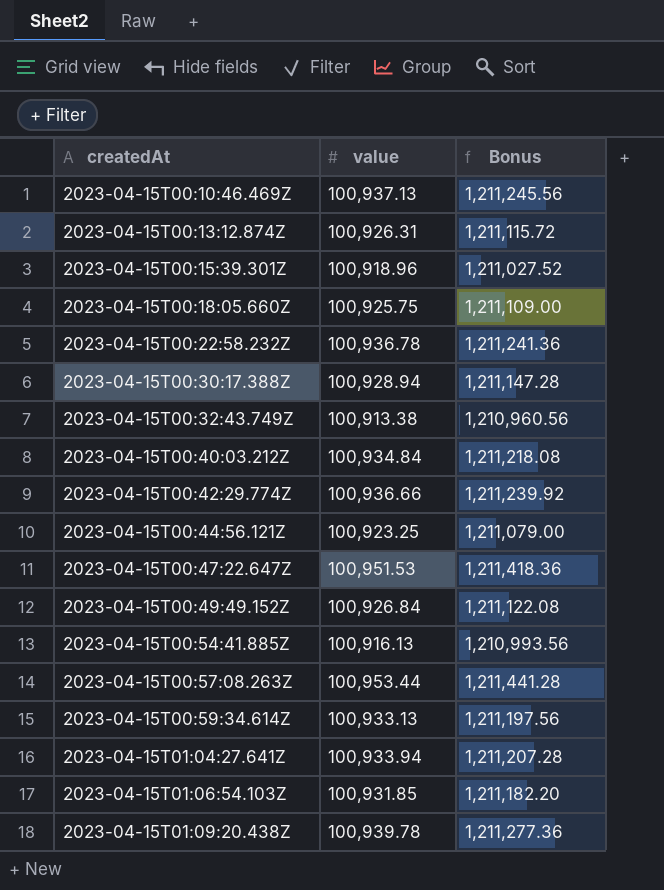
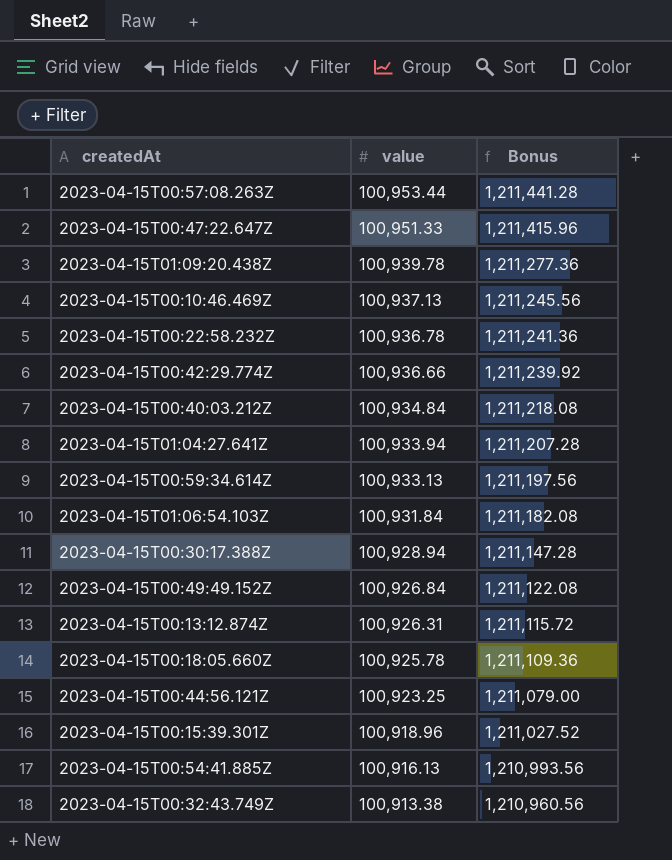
row order: createdAt ascending -> value descending
2023-04-15T00:47:22.647Z | value: 100,951.53 -> 100,951.33
2023-04-15T00:47:22.647Z | Bonus: 1,211,418.36 -> 1,211,415.96
2023-04-15T01:06:54.103Z | value: 100,931.85 -> 100,931.84
2023-04-15T01:06:54.103Z | Bonus: 1,211,182.20 -> 1,211,182.08
2023-04-15T00:18:05.660Z | value: 100,925.75 -> 100,925.78
2023-04-15T00:18:05.660Z | Bonus: 1,211,109.00 -> 1,211,109.36

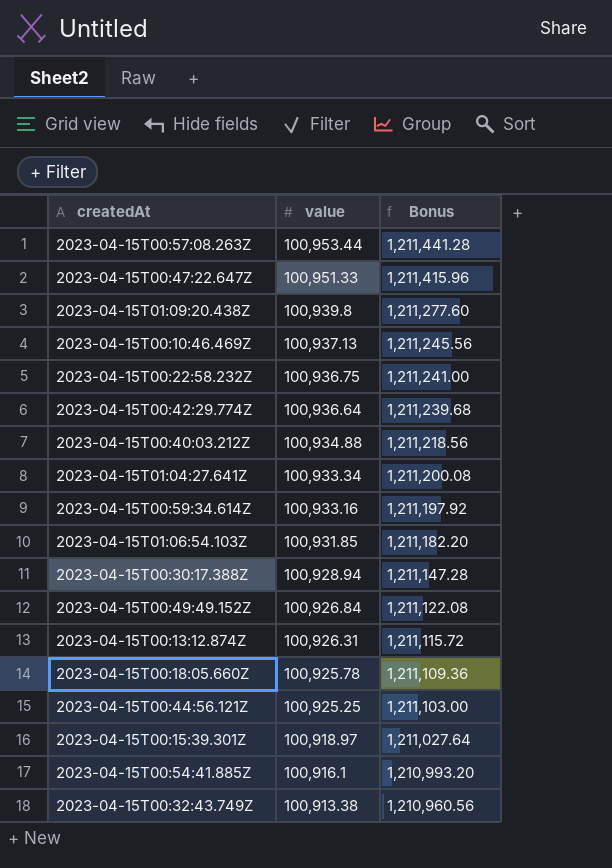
2023-04-15T01:09:20.438Z | value: 100,939.78 -> 100,939.8
2023-04-15T01:09:20.438Z | Bonus: 1,211,277.36 -> 1,211,277.60
2023-04-15T00:22:58.232Z | value: 100,936.78 -> 100,936.75
2023-04-15T00:22:58.232Z | Bonus: 1,211,241.36 -> 1,211,241.00
2023-04-15T00:42:29.774Z | value: 100,936.66 -> 100,936.64
2023-04-15T00:42:29.774Z | Bonus: 1,211,239.92 -> 1,211,239.68
2023-04-15T00:40:03.212Z | value: 100,934.84 -> 100,934.88
2023-04-15T00:40:03.212Z | Bonus: 1,211,218.08 -> 1,211,218.56
2023-04-15T01:04:27.641Z | value: 100,933.94 -> 100,933.34
2023-04-15T01:04:27.641Z | Bonus: 1,211,207.28 -> 1,211,200.08
2023-04-15T00:59:34.614Z | value: 100,933.13 -> 100,933.16
2023-04-15T00:59:34.614Z | Bonus: 1,211,197.56 -> 1,211,197.92
2023-04-15T01:06:54.103Z | value: 100,931.84 -> 100,931.85
2023-04-15T01:06:54.103Z | Bonus: 1,211,182.08 -> 1,211,182.20
2023-04-15T00:44:56.121Z | value: 100,923.25 -> 100,925.25
2023-04-15T00:44:56.121Z | Bonus: 1,211,079.00 -> 1,211,103.00
2023-04-15T00:15:39.301Z | value: 100,918.96 -> 100,918.97
2023-04-15T00:15:39.301Z | Bonus: 1,211,027.52 -> 1,211,027.64
2023-04-15T00:54:41.885Z | value: 100,916.13 -> 100,916.1
2023-04-15T00:54:41.885Z | Bonus: 1,210,993.56 -> 1,210,993.20

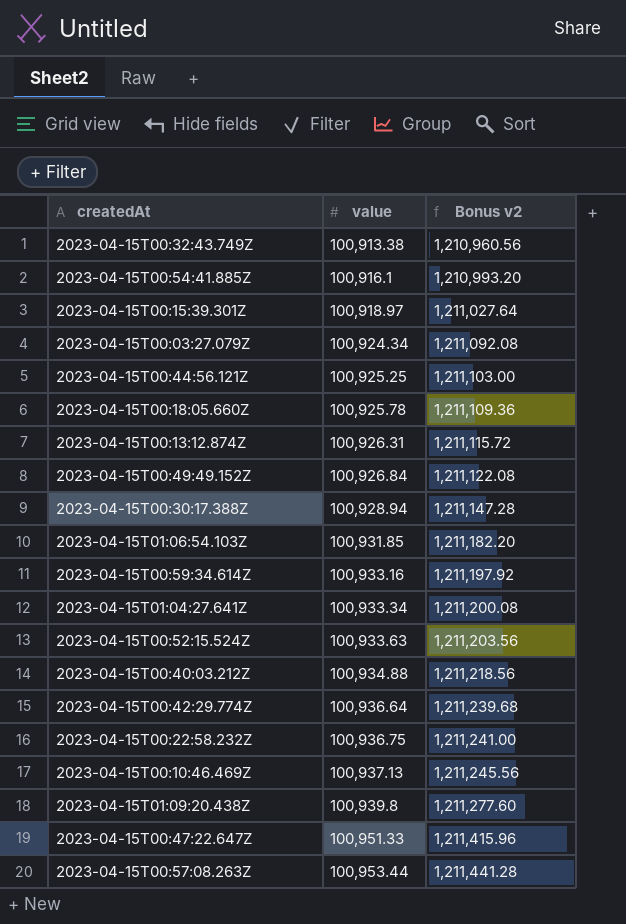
row order: value descending -> value ascending
column name: Bonus -> Bonus v2
row 2023-04-15T00:03:27.079Z: none -> 100,924.34 | 1,211,092.08
row 2023-04-15T00:52:15.524Z: none -> 100,933.63 | 1,211,203.56

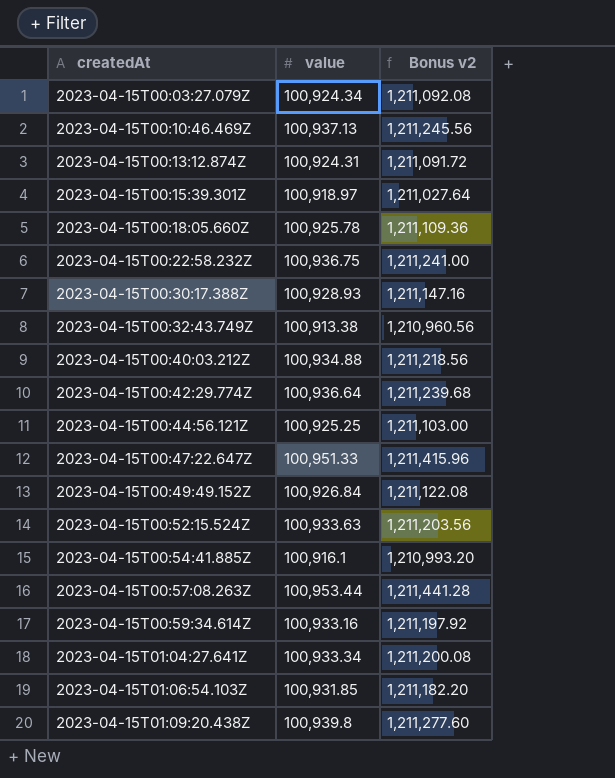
row order: value ascending -> createdAt ascending
2023-04-15T00:13:12.874Z | value: 100,926.31 -> 100,924.31
2023-04-15T00:13:12.874Z | Bonus v2: 1,211,115.72 -> 1,211,091.72
2023-04-15T00:30:17.388Z | value: 100,928.94 -> 100,928.93
2023-04-15T00:30:17.388Z | Bonus v2: 1,211,147.28 -> 1,211,147.16

